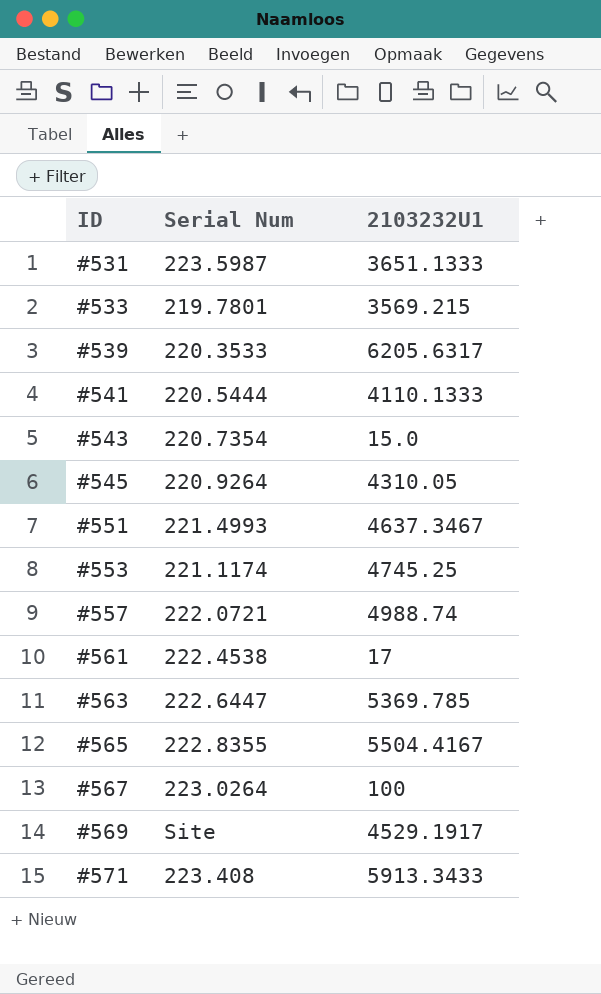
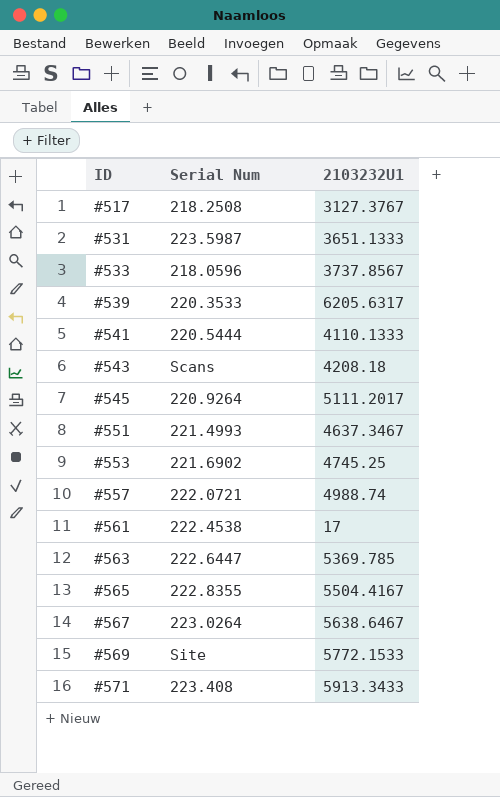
row #517: none -> 218.2508 | 3127.3767
#533 | Serial Num: 219.7801 -> 218.0596
#533 | 2103232U1: 3569.215 -> 3737.8567
#543 | Serial Num: 220.7354 -> Scans
#543 | 2103232U1: 15.0 -> 4208.18
#545 | 2103232U1: 4310.05 -> 5111.2017
#553 | Serial Num: 221.1174 -> 221.6902
#567 | 2103232U1: 100 -> 5638.6467
#569 | 2103232U1: 4529.1917 -> 5772.1533

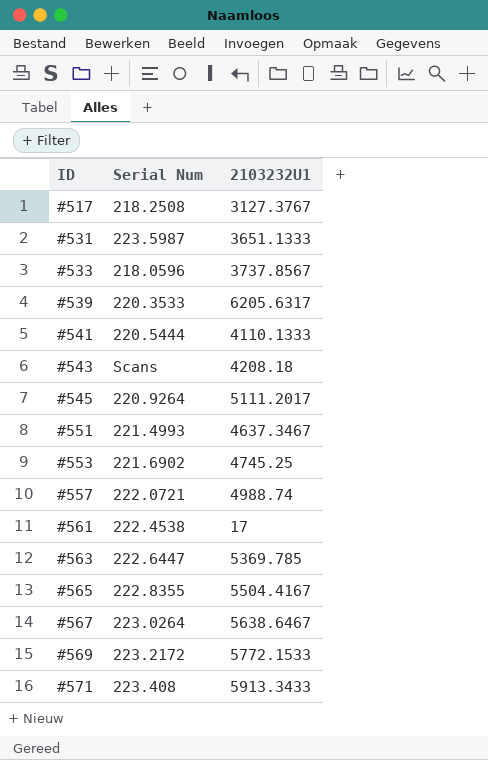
#569 | Serial Num: Site -> 223.2172

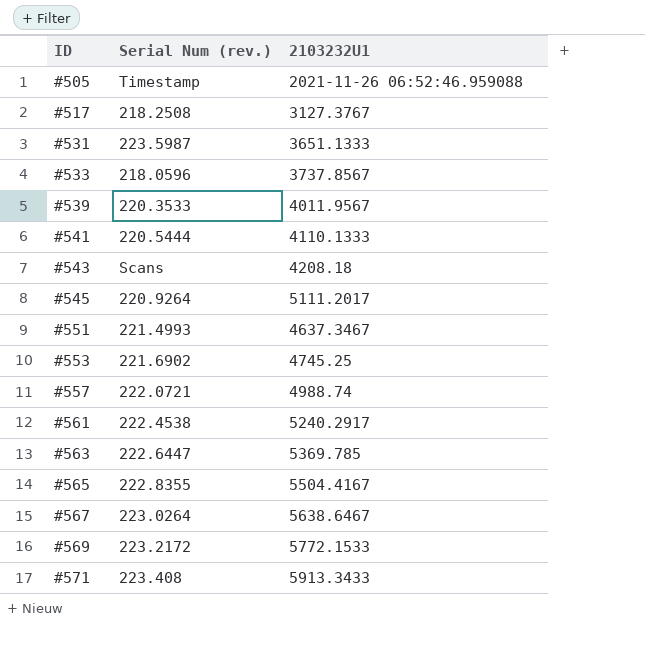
column name: Serial Num -> Serial Num (rev.)
row #505: none -> Timestamp | 2021-11-26 06:52:46.959088
#539 | 2103232U1: 6205.6317 -> 4011.9567
#561 | 2103232U1: 17 -> 5240.2917

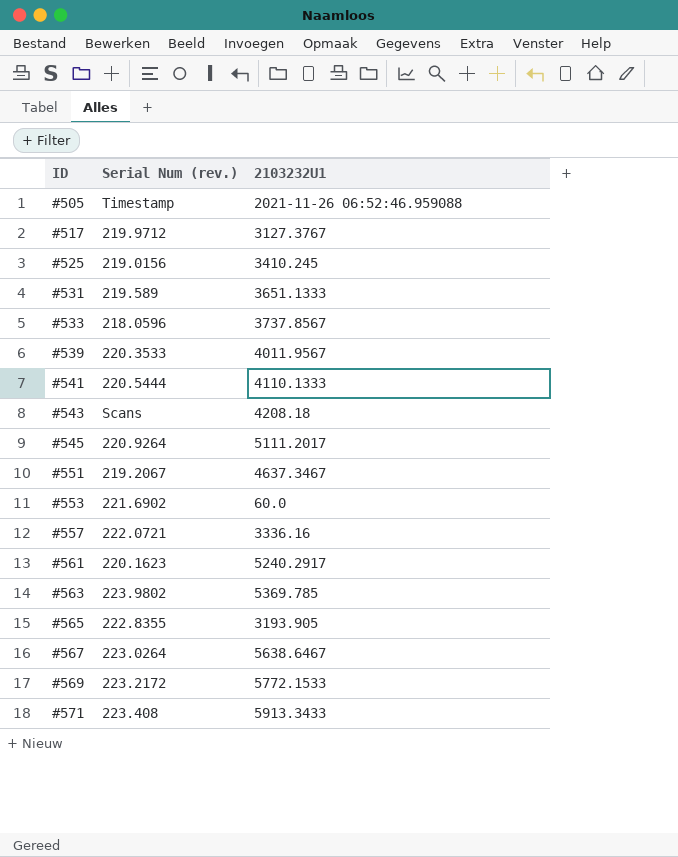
#517 | Serial Num (rev.): 218.2508 -> 219.9712
row #525: none -> 219.0156 | 3410.245
#531 | Serial Num (rev.): 223.5987 -> 219.589
#551 | Serial Num (rev.): 221.4993 -> 219.2067
#553 | 2103232U1: 4745.25 -> 60.0
#557 | 2103232U1: 4988.74 -> 3336.16
#561 | Serial Num (rev.): 222.4538 -> 220.1623
#563 | Serial Num (rev.): 222.6447 -> 223.9802
#565 | 2103232U1: 5504.4167 -> 3193.905

